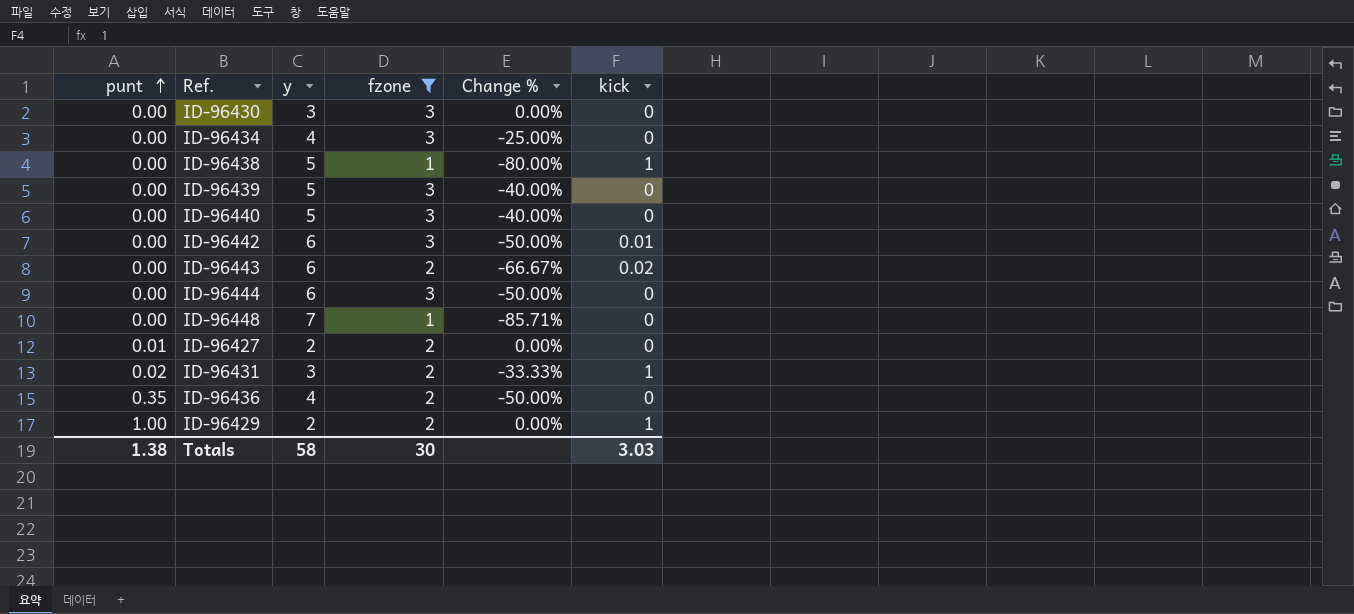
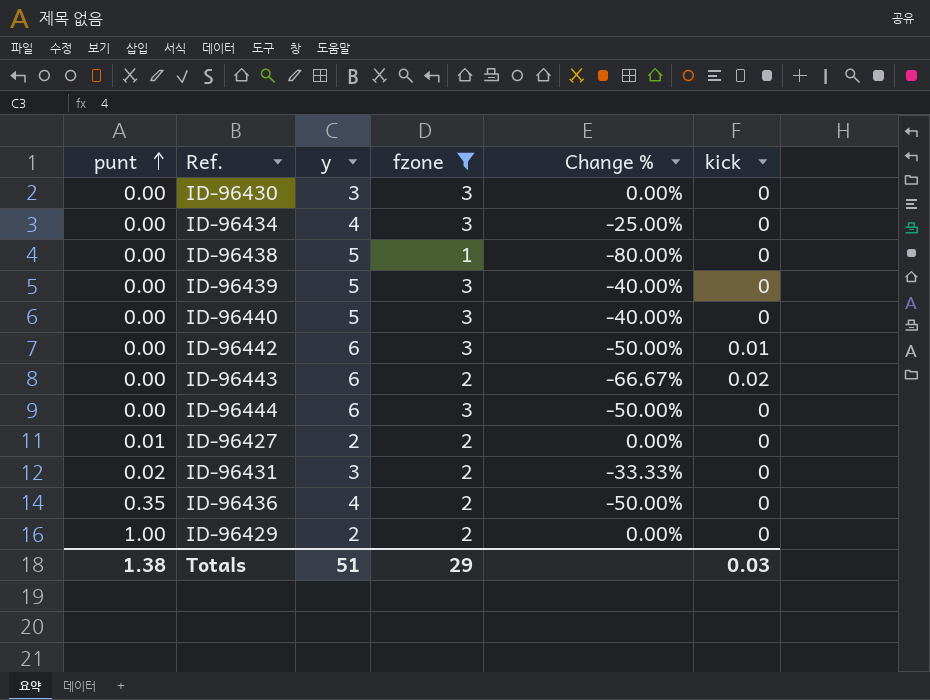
row ID-96448: 0.00 | 7 | 1 | -85.71% | 0 -> none
ID-96438 | kick: 1 -> 0
ID-96431 | kick: 1 -> 0
ID-96429 | kick: 1 -> 0
Totals | y: 58 -> 51
Totals | fzone: 30 -> 29
Totals | kick: 3.03 -> 0.03

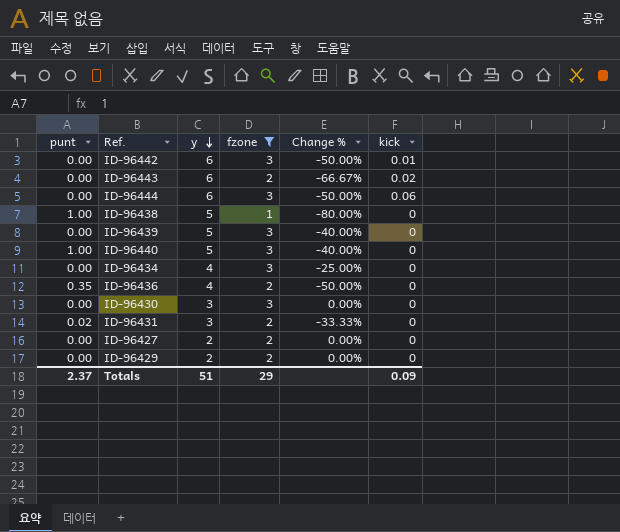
row order: punt ascending -> y descending
ID-96444 | kick: 0 -> 0.06
ID-96438 | punt: 0.00 -> 1.00
ID-96440 | punt: 0.00 -> 1.00
ID-96427 | punt: 0.01 -> 0.00
ID-96429 | punt: 1.00 -> 0.00
Totals | punt: 1.38 -> 2.37
Totals | kick: 0.03 -> 0.09

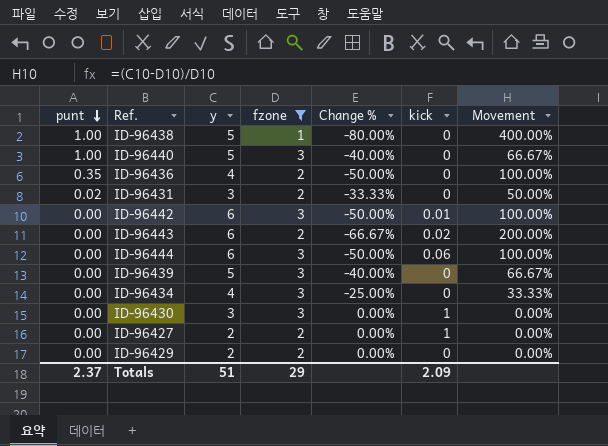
row order: y descending -> punt descending
column Movement | formula: none -> ([y] - [fzone]) / [fzone]
ID-96430 | kick: 0 -> 1
ID-96427 | kick: 0 -> 1
Totals | kick: 0.09 -> 2.09

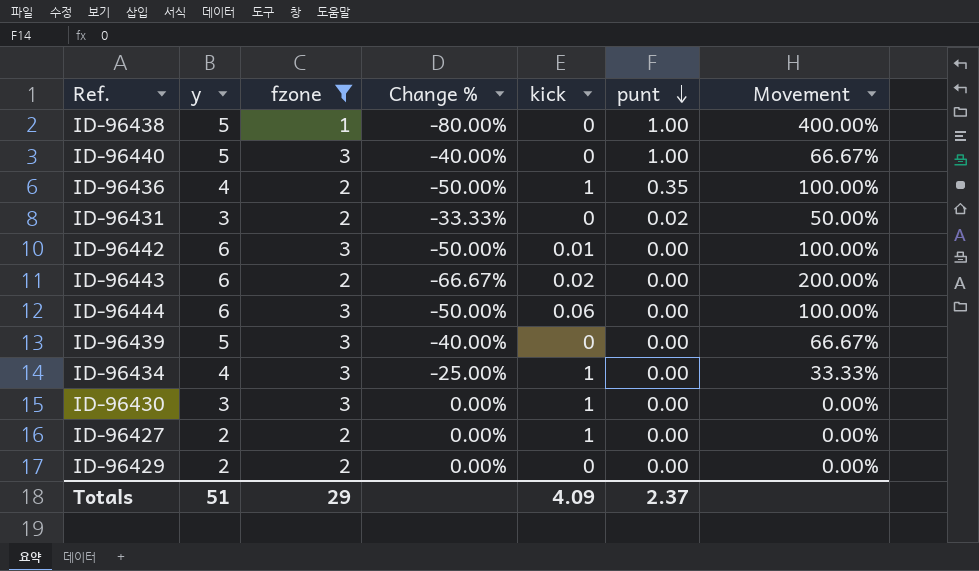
column punt | position: 1 -> 6
ID-96436 | kick: 0 -> 1
ID-96434 | kick: 0 -> 1
Totals | kick: 2.09 -> 4.09

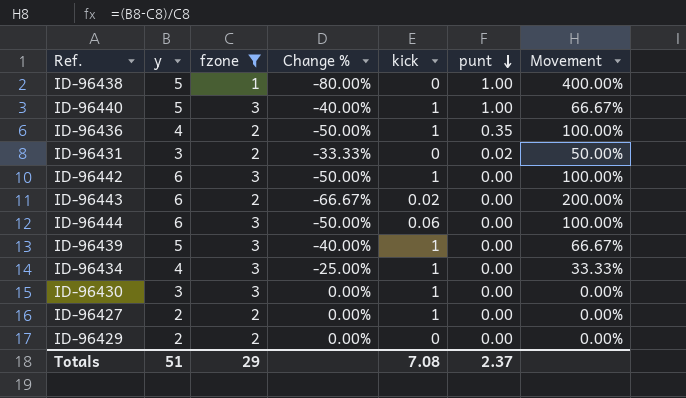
ID-96440 | kick: 0 -> 1
ID-96442 | kick: 0.01 -> 1
ID-96439 | kick: 0 -> 1
Totals | kick: 4.09 -> 7.08

